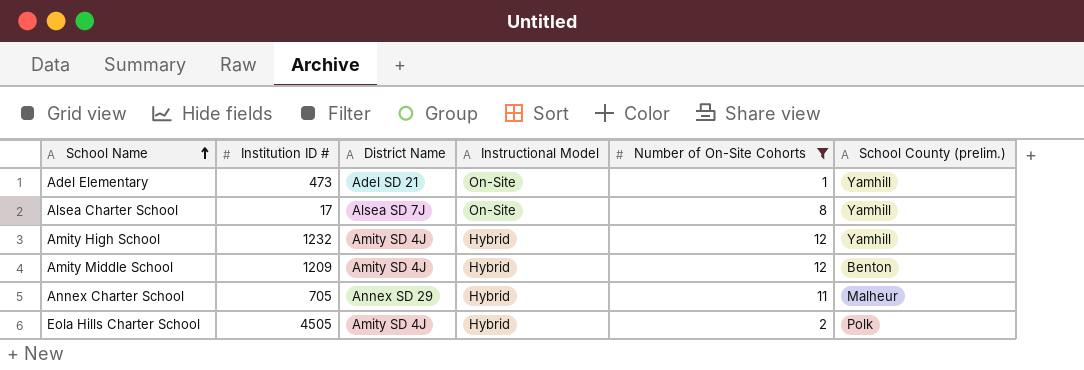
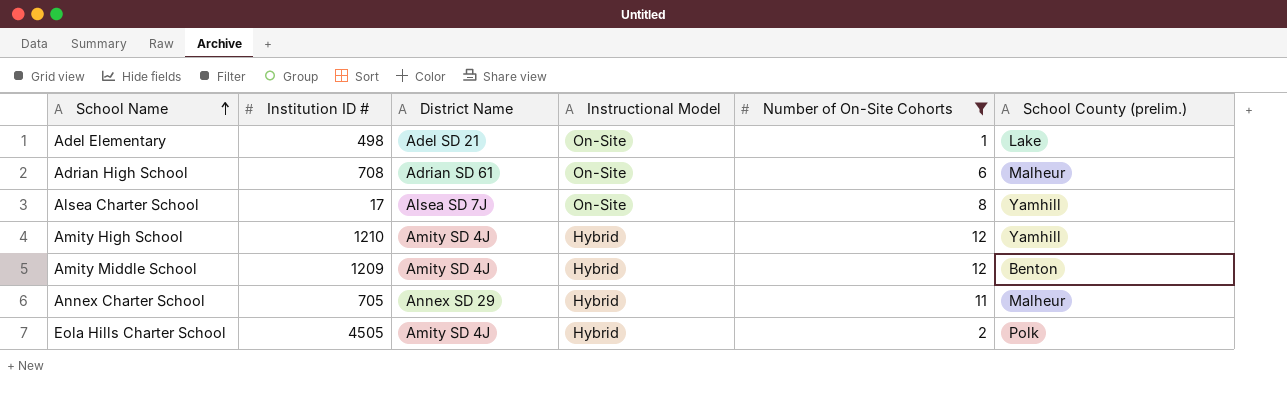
Adel Elementary | Institution ID #: 473 -> 498
Adel Elementary | School County (prelim.): Yamhill -> Lake
row Adrian High School: none -> 708 | Adrian SD 61 | On-Site | 6 | Malheur
Amity High School | Institution ID #: 1232 -> 1210

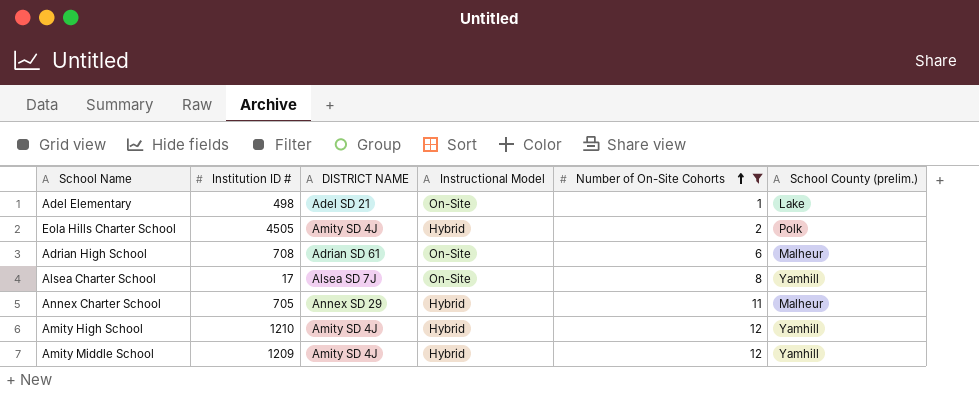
row order: School Name ascending -> Number of On-Site Cohorts ascending
column name: District Name -> DISTRICT NAME
Amity Middle School | School County (prelim.): Benton -> Yamhill

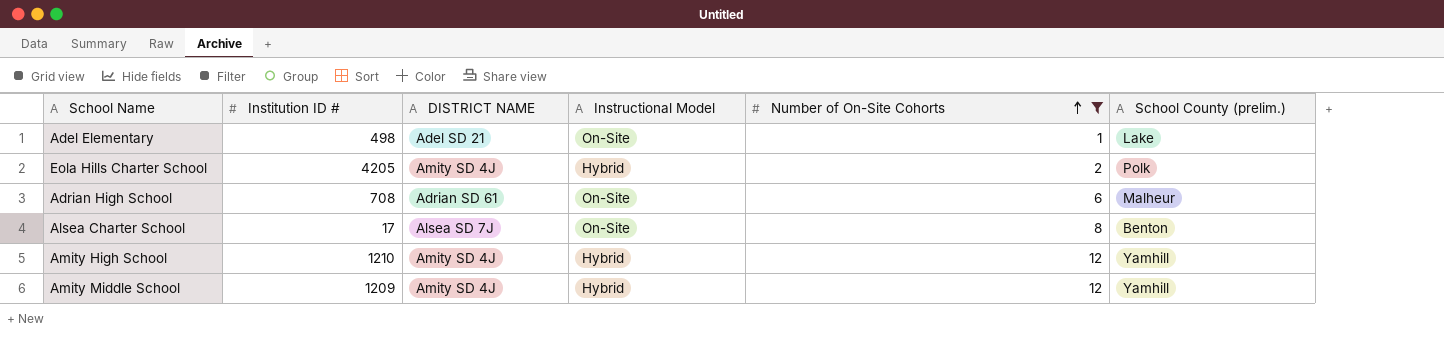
row Annex Charter School: 705 | Annex SD 29 | Hybrid | 11 | Malheur -> none
Eola Hills Charter School | Institution ID #: 4505 -> 4205
Alsea Charter School | School County (prelim.): Yamhill -> Benton

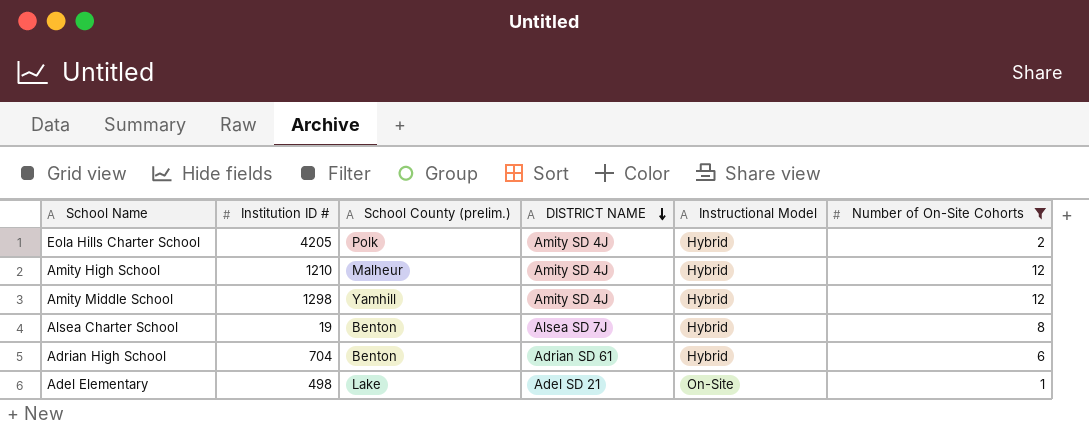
row order: Number of On-Site Cohorts ascending -> DISTRICT NAME descending
column School County (prelim.) | position: 6 -> 3
Amity High School | School County (prelim.): Yamhill -> Malheur
Amity Middle School | Institution ID #: 1209 -> 1298
Alsea Charter School | Institution ID #: 17 -> 19
Alsea Charter School | Instructional Model: On-Site -> Hybrid
Adrian High School | Institution ID #: 708 -> 704
Adrian High School | School County (prelim.): Malheur -> Benton
Adrian High School | Instructional Model: On-Site -> Hybrid

